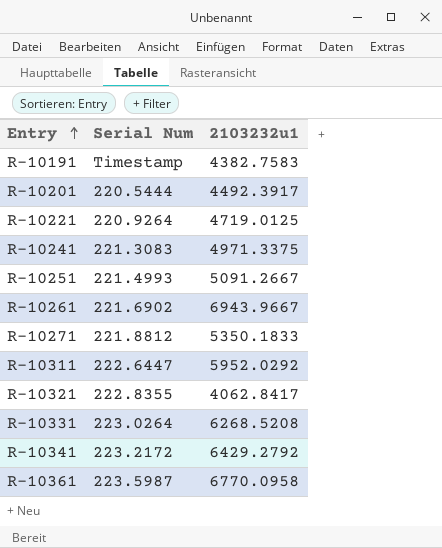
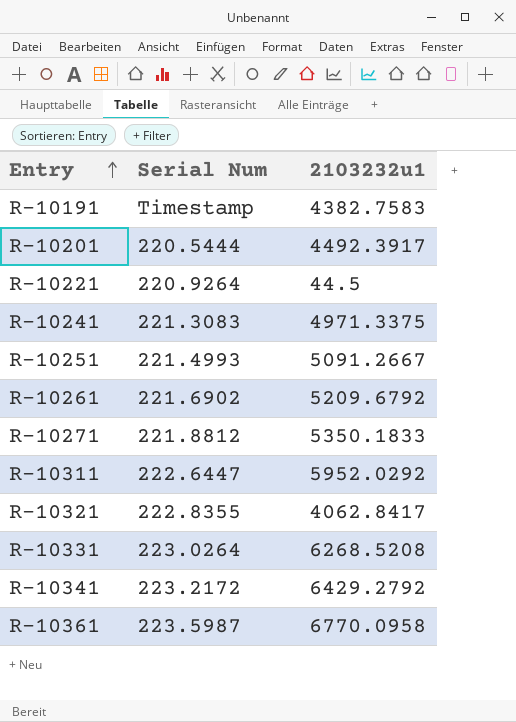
R-10221 | 2103232u1: 4719.0125 -> 44.5
R-10261 | 2103232u1: 6943.9667 -> 5209.6792

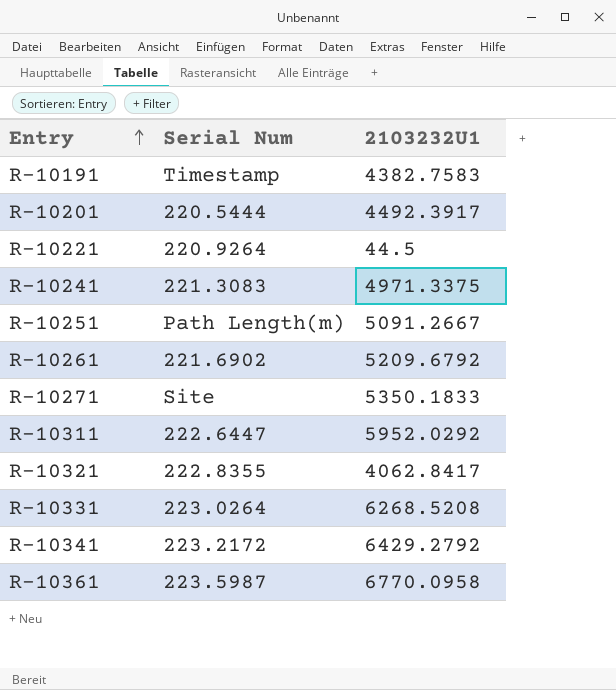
column name: 2103232u1 -> 2103232U1
R-10251 | Serial Num: 221.4993 -> Path Length(m)
R-10271 | Serial Num: 221.8812 -> Site

